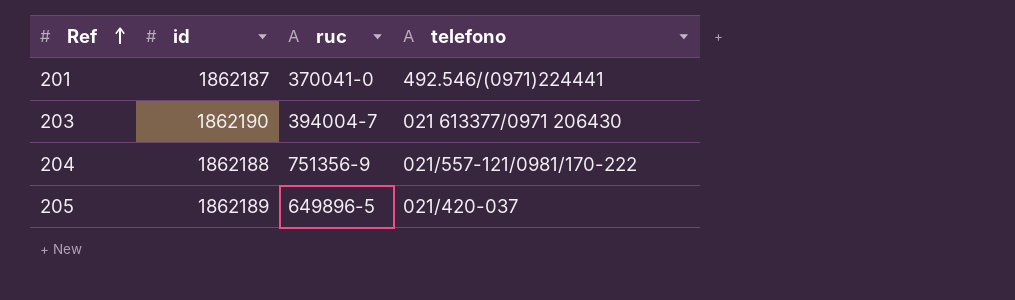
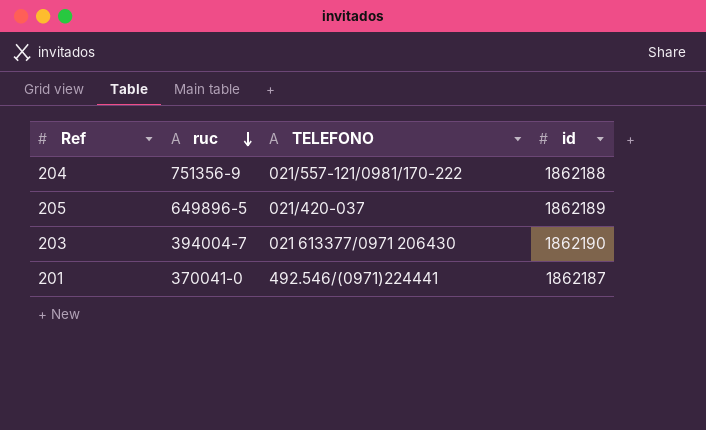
row order: Ref ascending -> ruc descending
column name: telefono -> TELEFONO
column id | position: 2 -> 4

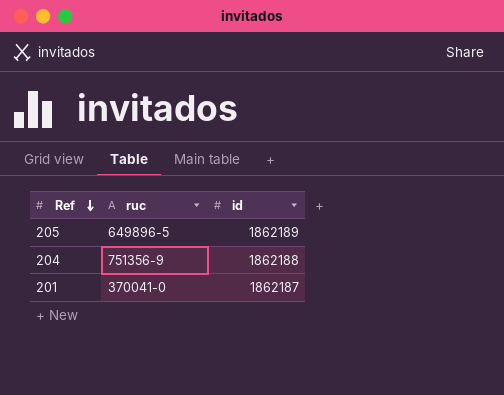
row order: ruc descending -> Ref descending
column TELEFONO | position: 3 -> none
row 203: 394004-7 | 021 613377/0971 206430 | 1862190 -> none

